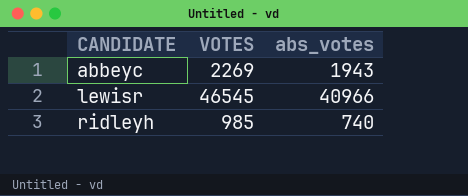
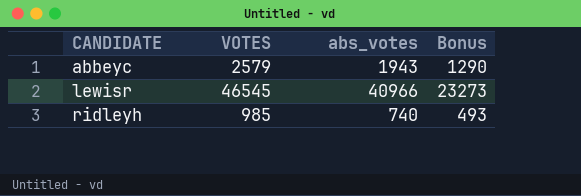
column Bonus | formula: none -> [VOTES] * 0.5
abbeyc | VOTES: 2269 -> 2579

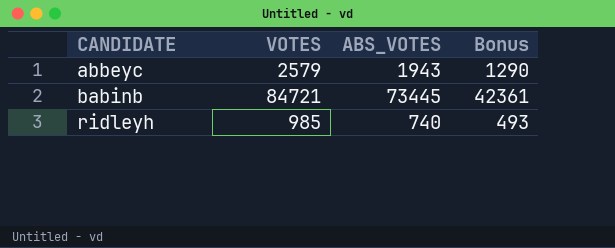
column name: abs_votes -> ABS_VOTES
row lewisr: 46545 | 40966 | 23273 -> none
row babinb: none -> 84721 | 73445 | 42361

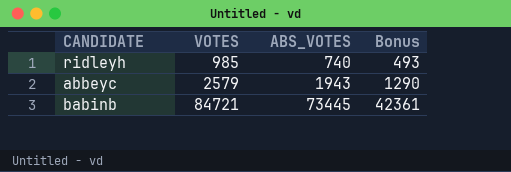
row order: CANDIDATE ascending -> VOTES ascending

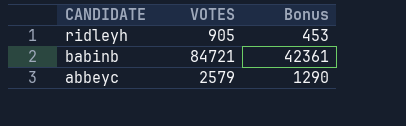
row order: VOTES ascending -> CANDIDATE descending
column ABS_VOTES | position: 3 -> none
ridleyh | VOTES: 985 -> 905
ridleyh | Bonus: 493 -> 453

